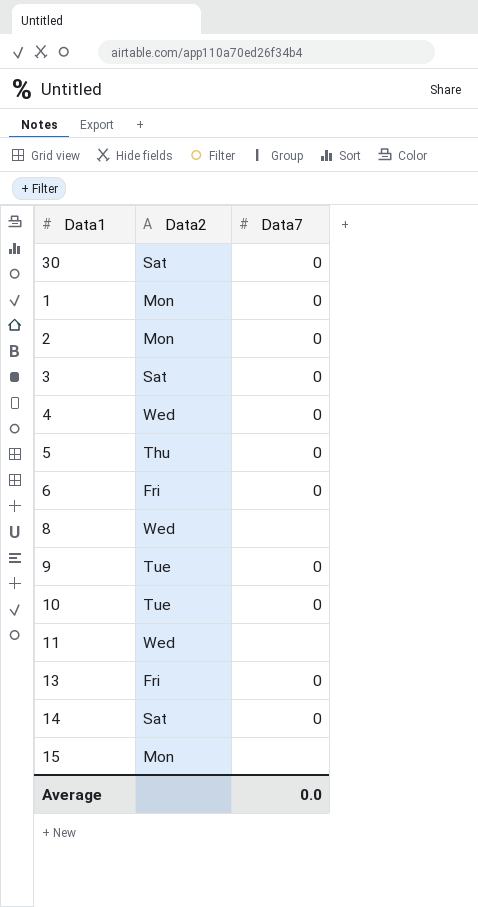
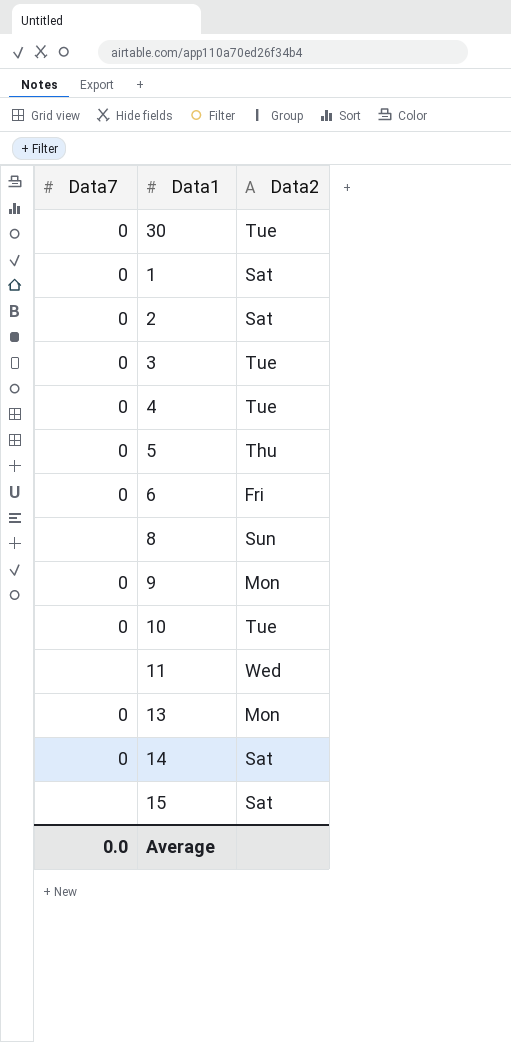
column Data7 | position: 3 -> 1
30 | Data2: Sat -> Tue
1 | Data2: Mon -> Sat
2 | Data2: Mon -> Sat
3 | Data2: Sat -> Tue
4 | Data2: Wed -> Tue
8 | Data2: Wed -> Sun
9 | Data2: Tue -> Mon
13 | Data2: Fri -> Mon
15 | Data2: Mon -> Sat

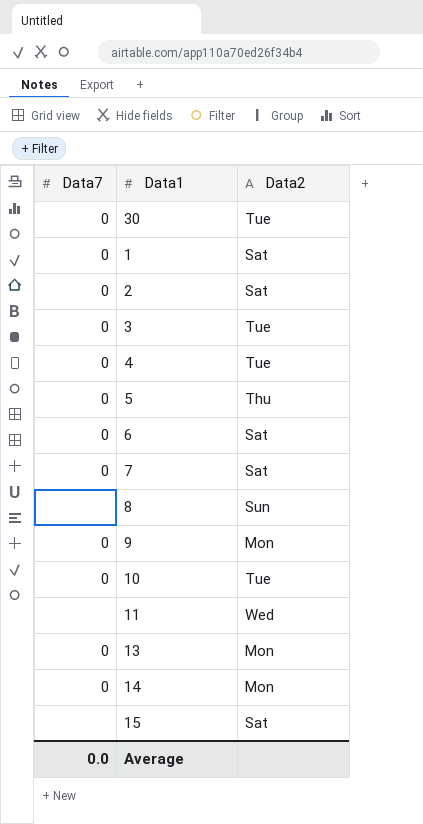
6 | Data2: Fri -> Sat
row 7: none -> 0 | Sat
14 | Data2: Sat -> Mon

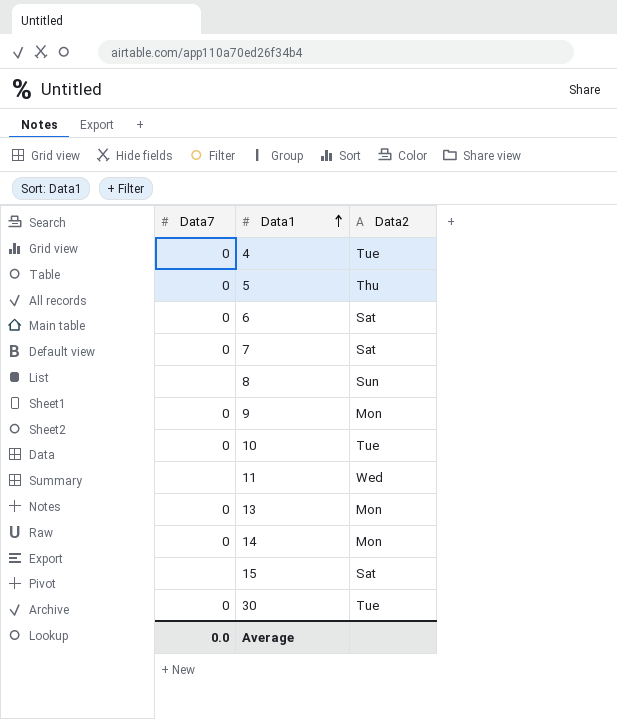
row order: none -> Data1 ascending
row 1: 0 | Sat -> none
row 2: 0 | Sat -> none
row 3: 0 | Tue -> none

